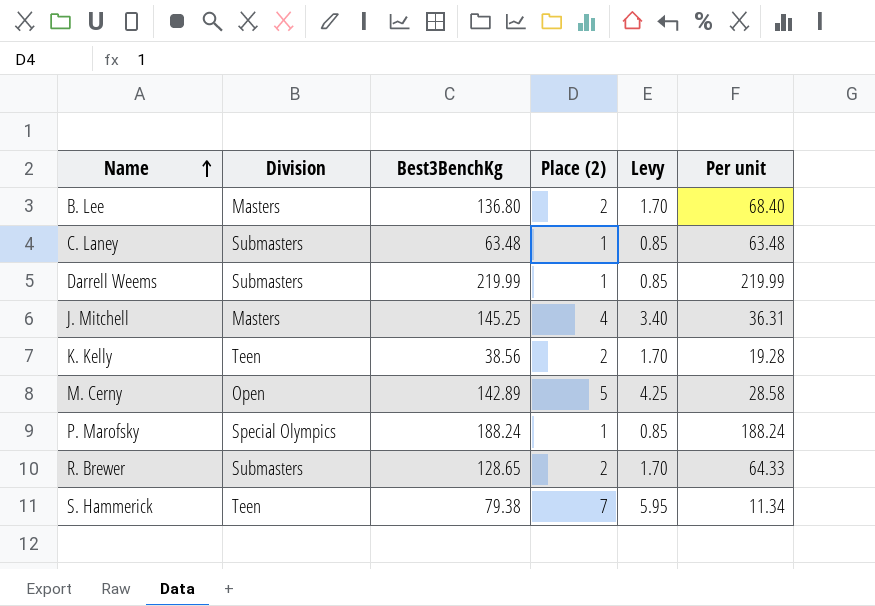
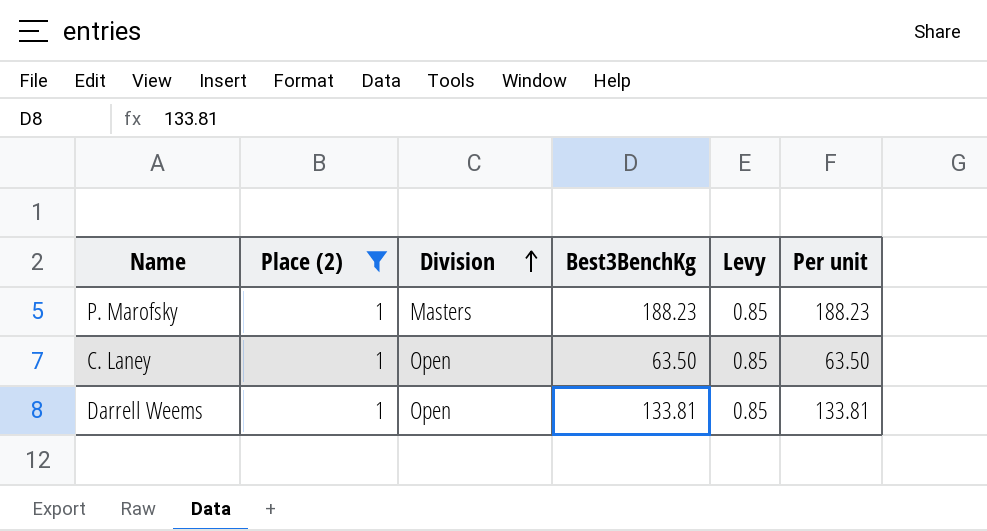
filter: none -> Place (2) = 1
row order: Name ascending -> Division ascending
column Place (2) | position: 4 -> 2
P. Marofsky | Division: Special Olympics -> Masters
P. Marofsky | Best3BenchKg: 188.24 -> 188.23
P. Marofsky | Per unit: 188.24 -> 188.23
C. Laney | Division: Submasters -> Open
C. Laney | Best3BenchKg: 63.48 -> 63.50
C. Laney | Per unit: 63.48 -> 63.50
Darrell Weems | Division: Submasters -> Open
Darrell Weems | Best3BenchKg: 219.99 -> 133.81
Darrell Weems | Per unit: 219.99 -> 133.81

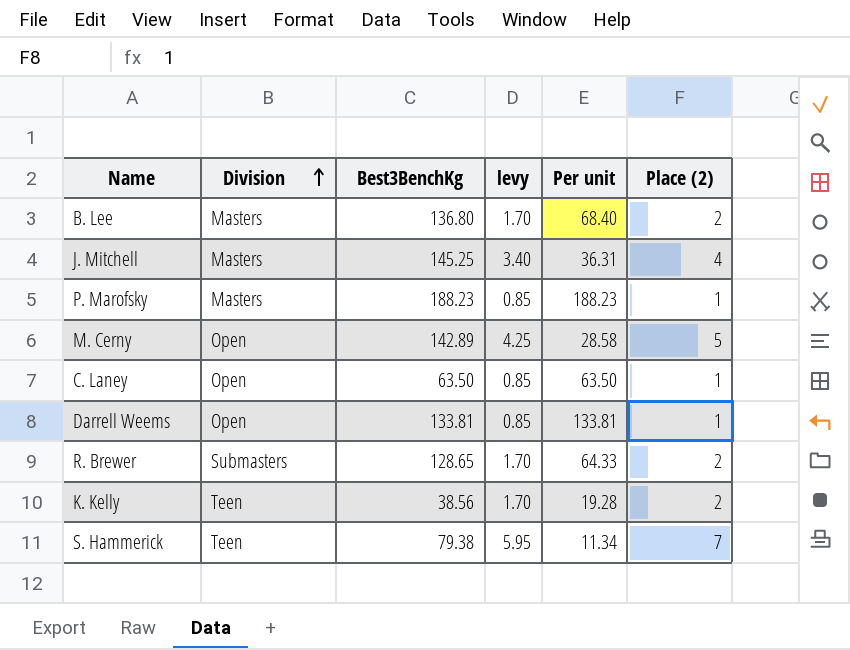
filter: Place (2) = 1 -> none
column name: Levy -> levy
column Place (2) | position: 2 -> 6

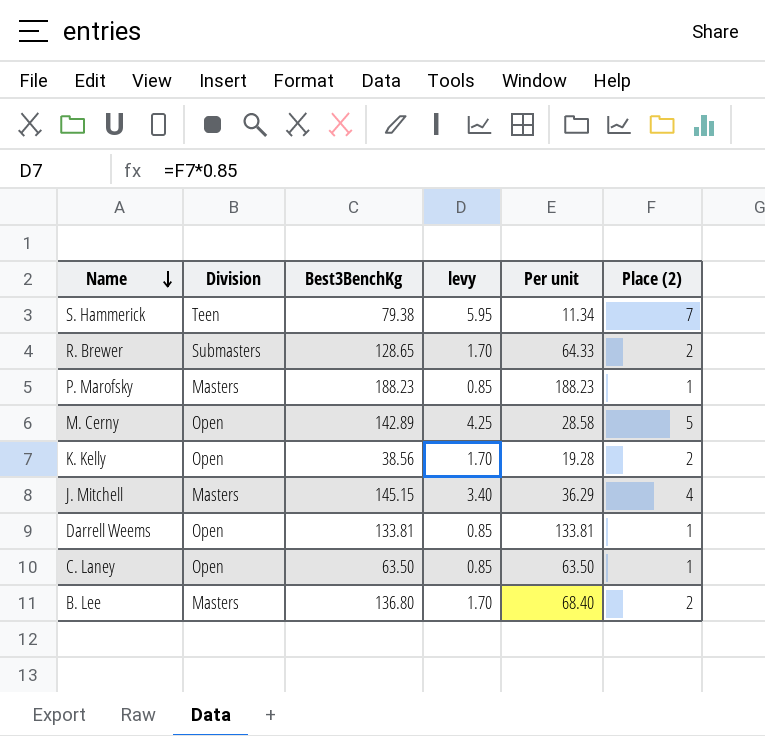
row order: Division ascending -> Name descending
K. Kelly | Division: Teen -> Open
J. Mitchell | Best3BenchKg: 145.25 -> 145.15
J. Mitchell | Per unit: 36.31 -> 36.29

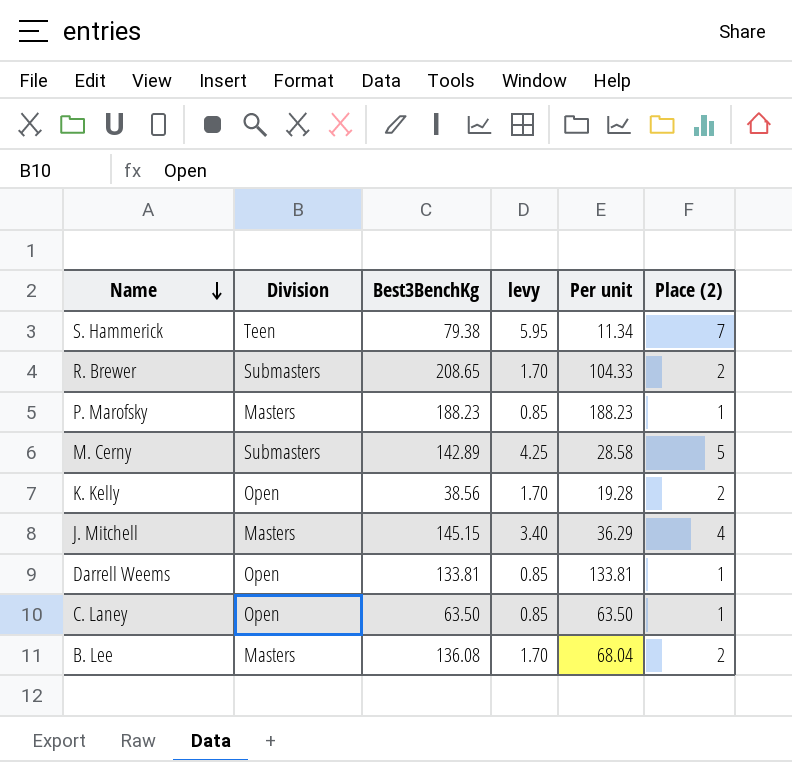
R. Brewer | Best3BenchKg: 128.65 -> 208.65
R. Brewer | Per unit: 64.33 -> 104.33
M. Cerny | Division: Open -> Submasters
B. Lee | Best3BenchKg: 136.80 -> 136.08
B. Lee | Per unit: 68.40 -> 68.04

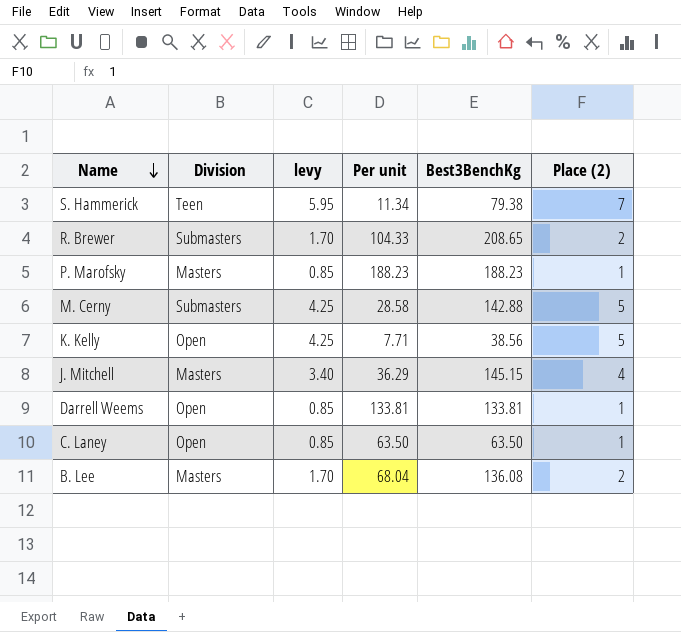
column Best3BenchKg | position: 3 -> 5
M. Cerny | Best3BenchKg: 142.89 -> 142.88
K. Kelly | levy: 1.70 -> 4.25
K. Kelly | Per unit: 19.28 -> 7.71
K. Kelly | Place (2): 2 -> 5

